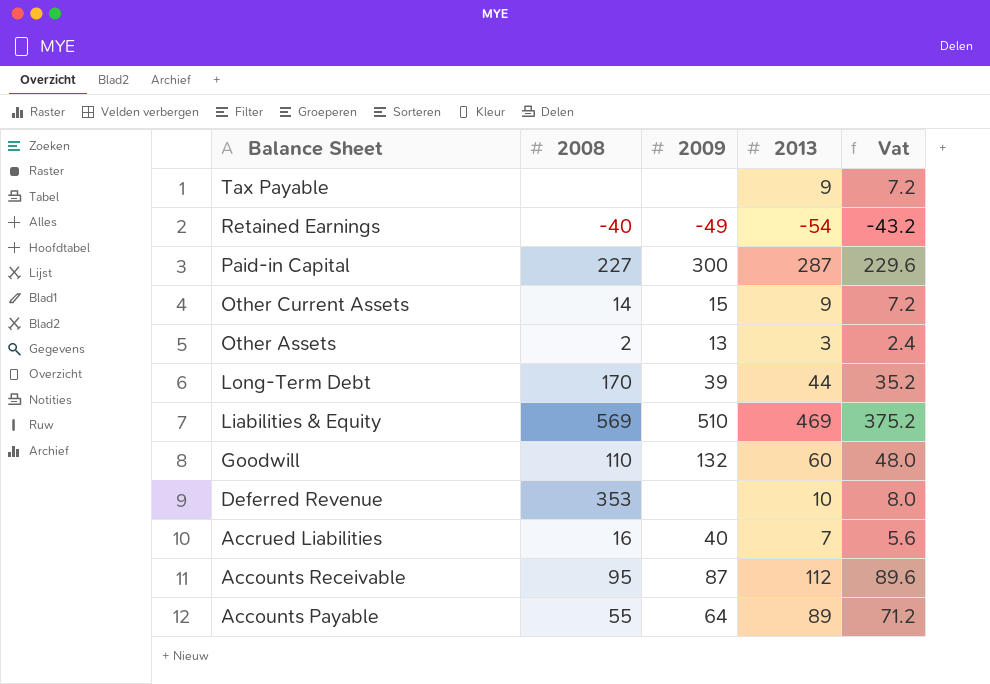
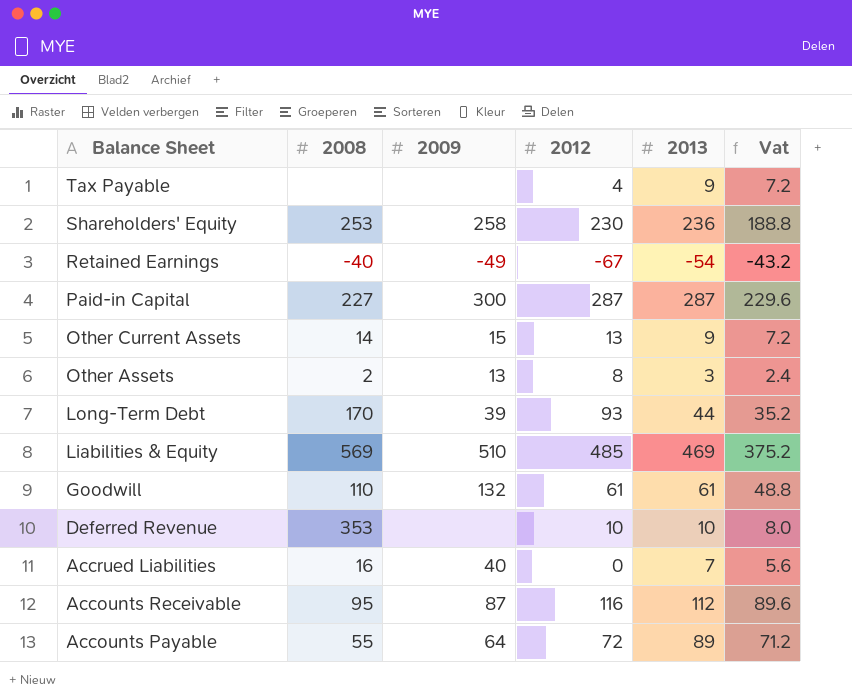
column 2012 | position: none -> 4
row Shareholders' Equity: none -> 253 | 258 | 230 | 236 | 188.8
Goodwill | 2013: 60 -> 61
Goodwill | Vat: 48.0 -> 48.8

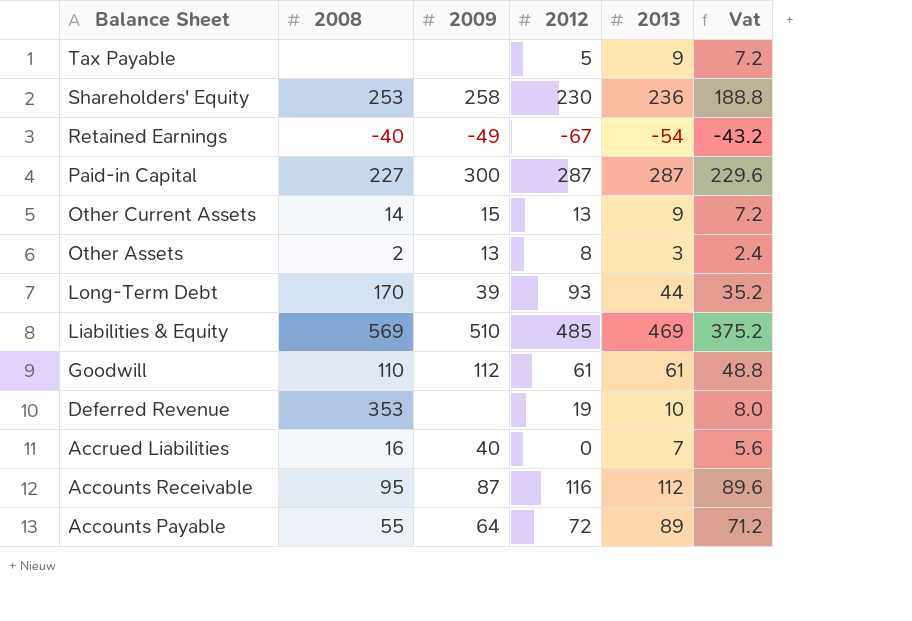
Tax Payable | 2012: 4 -> 5
Goodwill | 2009: 132 -> 112
Deferred Revenue | 2012: 10 -> 19

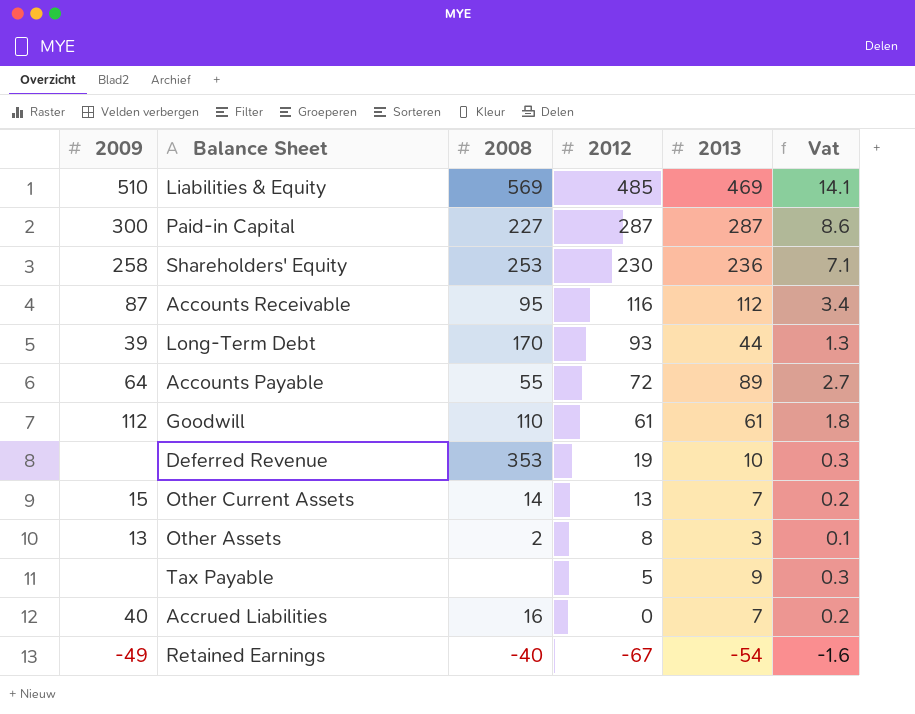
row order: Balance Sheet descending -> 2012 descending
column 2009 | position: 3 -> 1
column Vat | formula: [2013] * 0.8 -> [2013] * 0.03
Other Current Assets | 2013: 9 -> 7

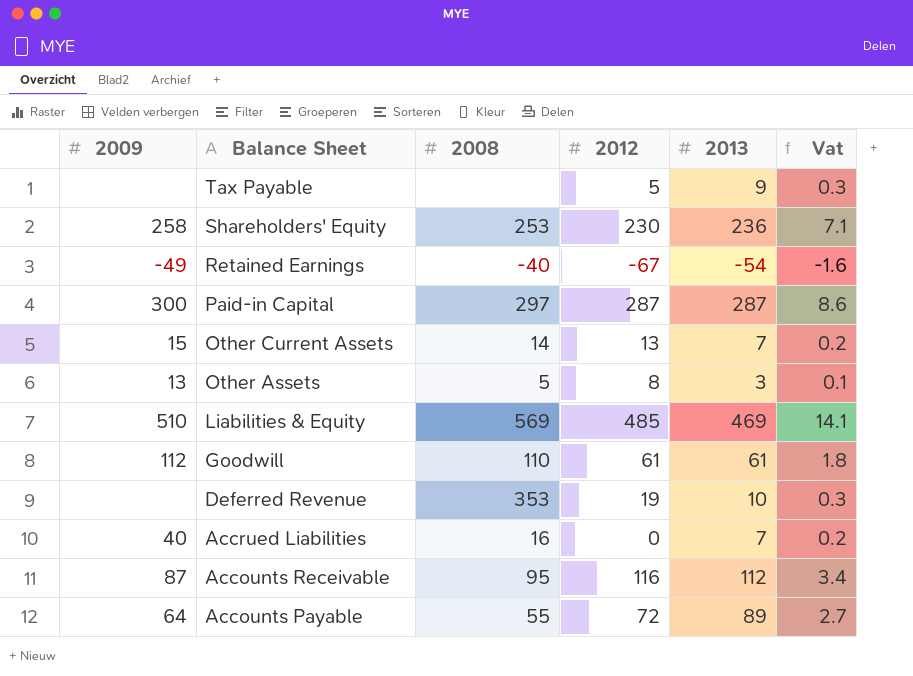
row order: 2012 descending -> Balance Sheet descending
row Long-Term Debt: 39 | 170 | 93 | 44 | 1.3 -> none
Paid-in Capital | 2008: 227 -> 297
Other Assets | 2008: 2 -> 5

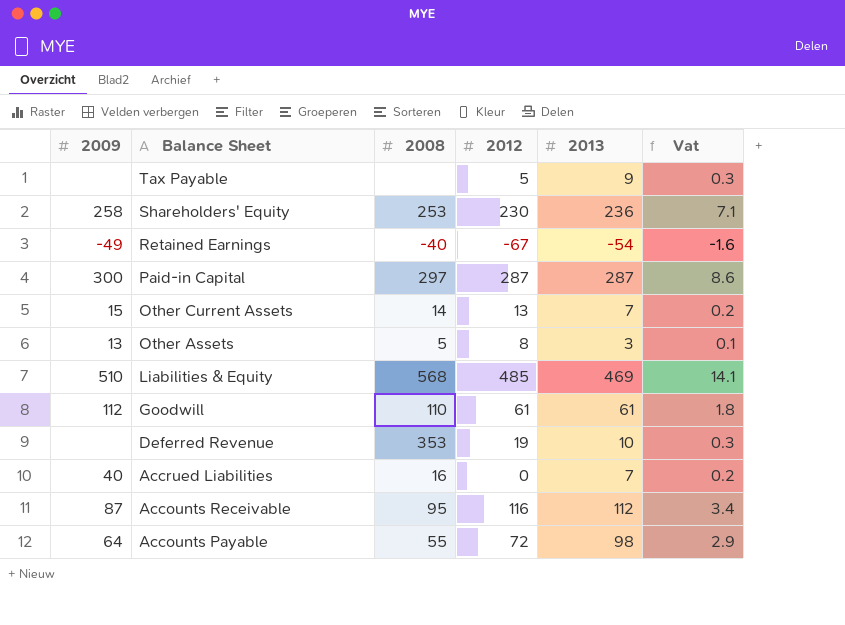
Liabilities & Equity | 2008: 569 -> 568
Accounts Payable | 2013: 89 -> 98
Accounts Payable | Vat: 2.7 -> 2.9

